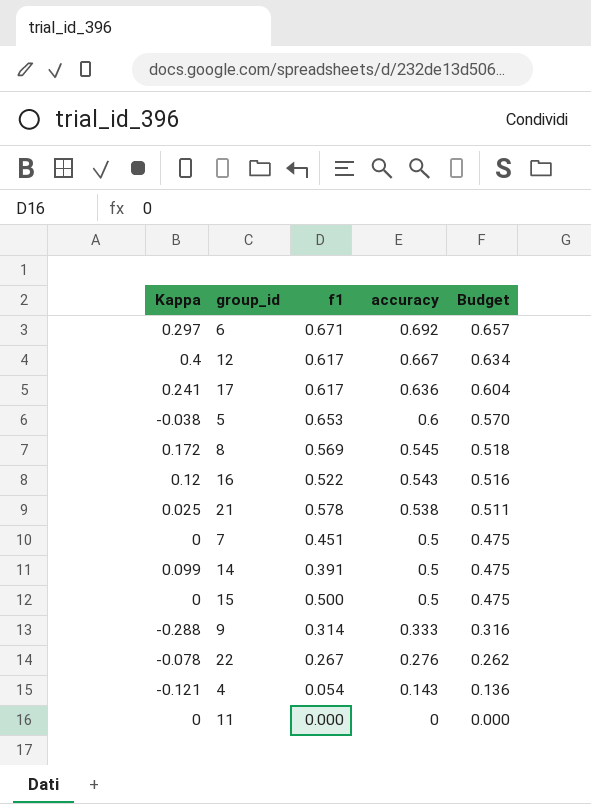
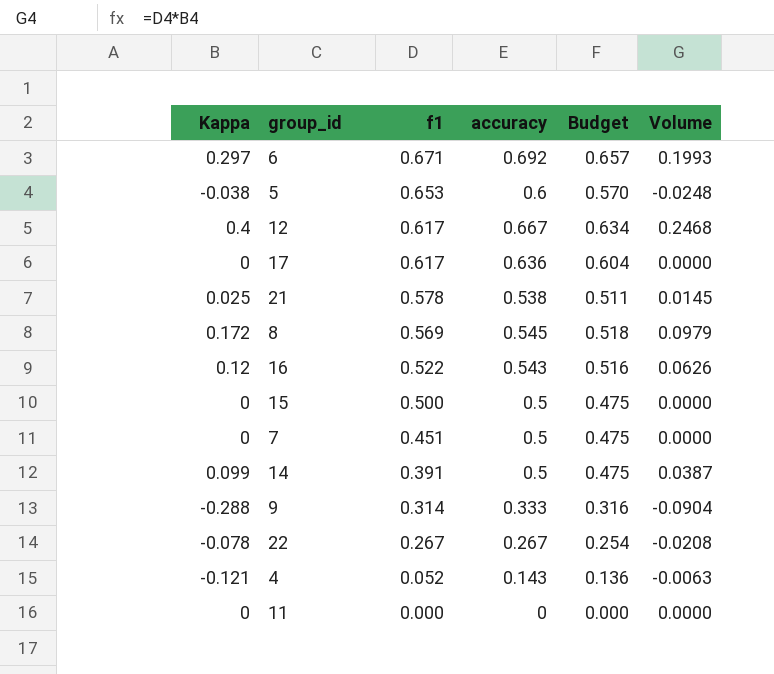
row order: accuracy descending -> f1 descending
column Volume | formula: none -> [Kappa] * [f1]
17 | Kappa: 0.241 -> 0
22 | accuracy: 0.276 -> 0.267
22 | Budget: 0.262 -> 0.254
4 | f1: 0.054 -> 0.052

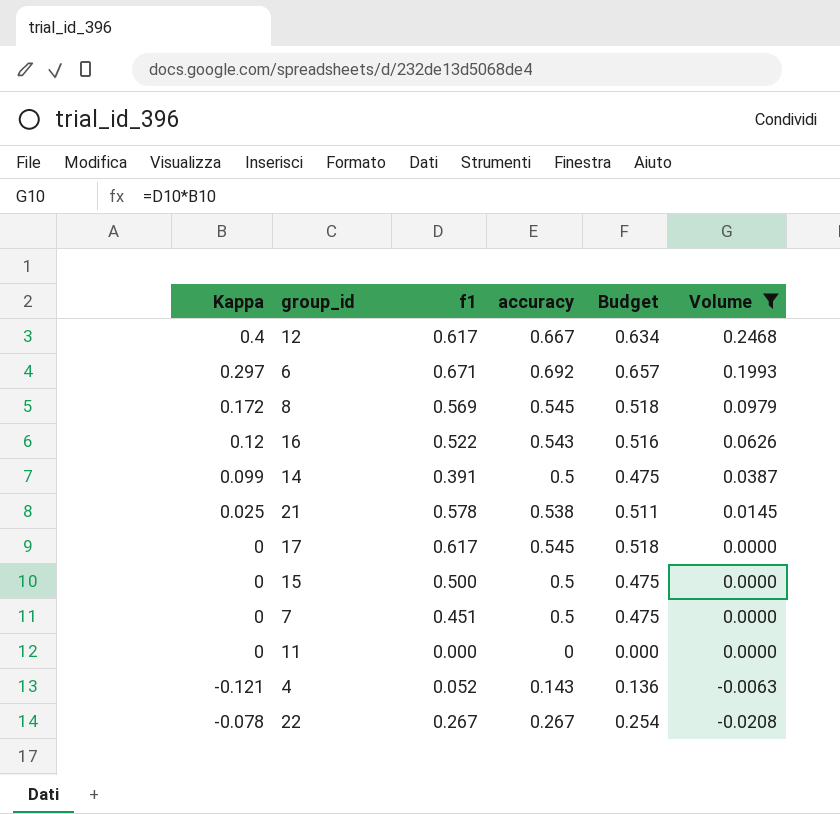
filter: none -> Volume >= -0.0208
row order: f1 descending -> Volume descending
17 | accuracy: 0.636 -> 0.545
17 | Budget: 0.604 -> 0.518

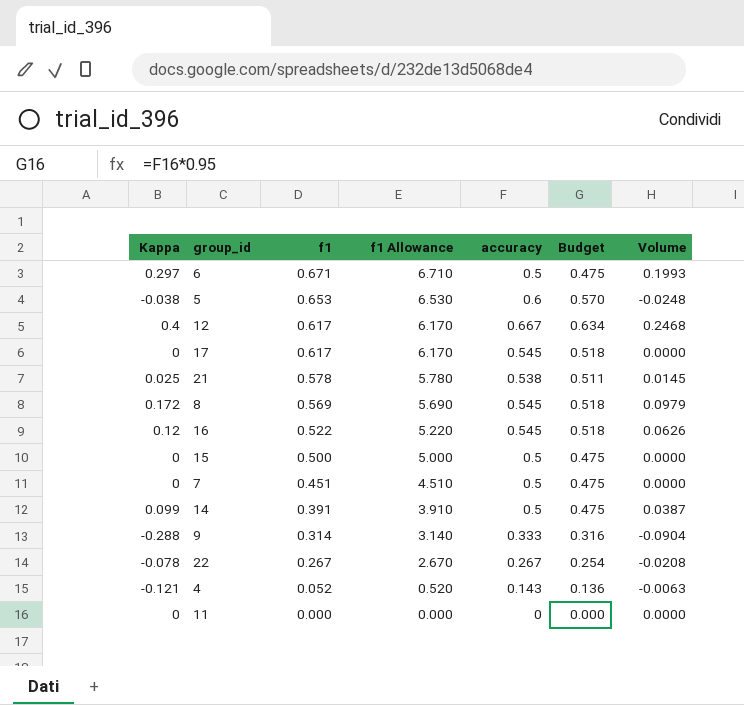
filter: Volume >= -0.0208 -> none
row order: Volume descending -> f1 descending
column f1 Allowance | formula: none -> [f1] * 10
6 | accuracy: 0.692 -> 0.5
6 | Budget: 0.657 -> 0.475
16 | accuracy: 0.543 -> 0.545
16 | Budget: 0.516 -> 0.518

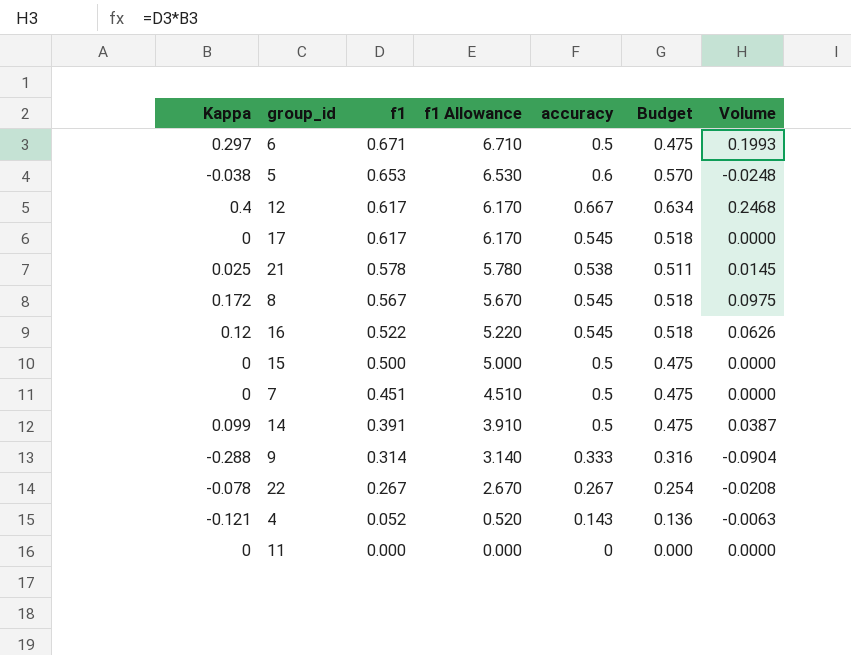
8 | f1: 0.569 -> 0.567
8 | f1 Allowance: 5.690 -> 5.670
8 | Volume: 0.0979 -> 0.0975

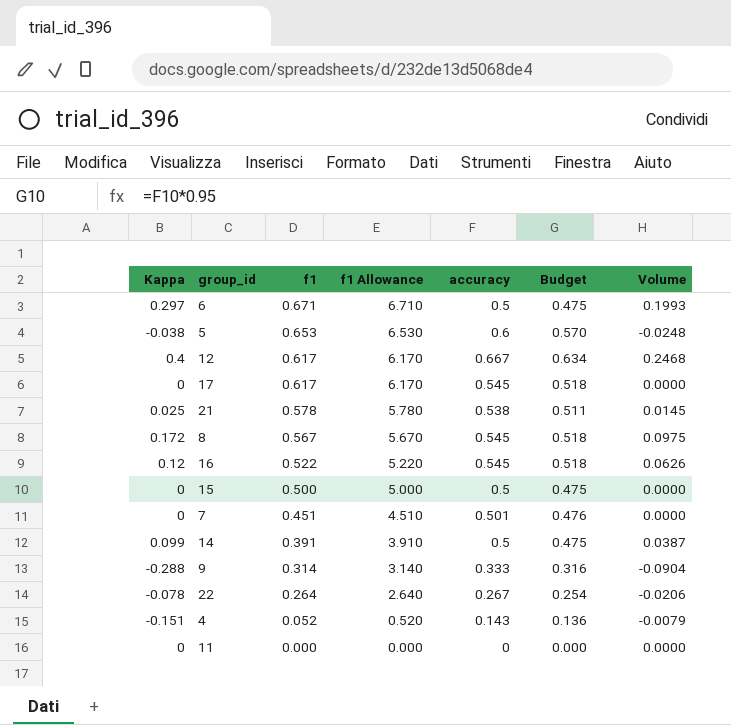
7 | accuracy: 0.5 -> 0.501
7 | Budget: 0.475 -> 0.476
22 | f1: 0.267 -> 0.264
22 | f1 Allowance: 2.670 -> 2.640
22 | Volume: -0.0208 -> -0.0206
4 | Kappa: -0.121 -> -0.151
4 | Volume: -0.0063 -> -0.0079

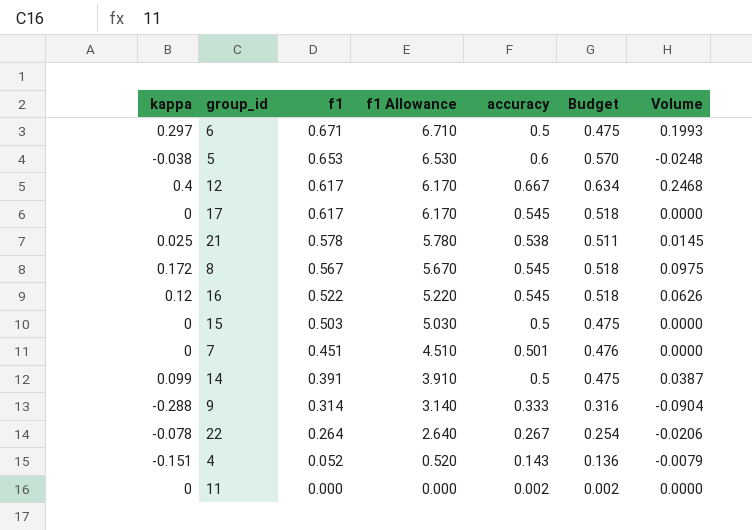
column name: Kappa -> kappa
15 | f1: 0.500 -> 0.503
15 | f1 Allowance: 5.000 -> 5.030
11 | accuracy: 0 -> 0.002
11 | Budget: 0.000 -> 0.002

